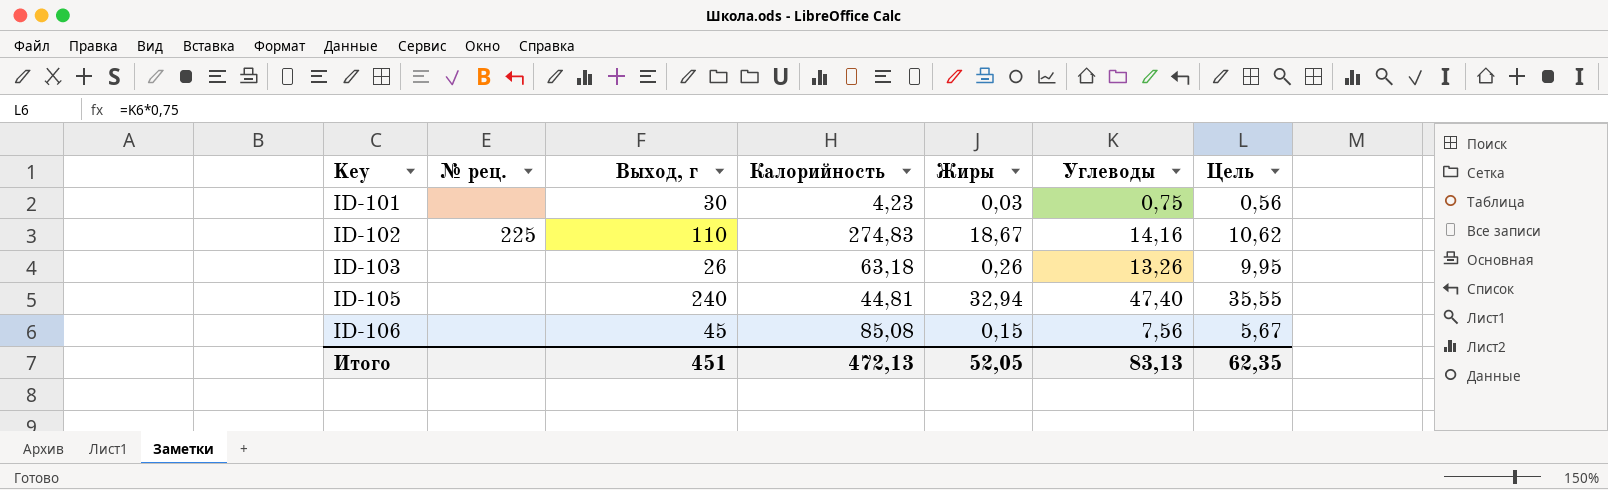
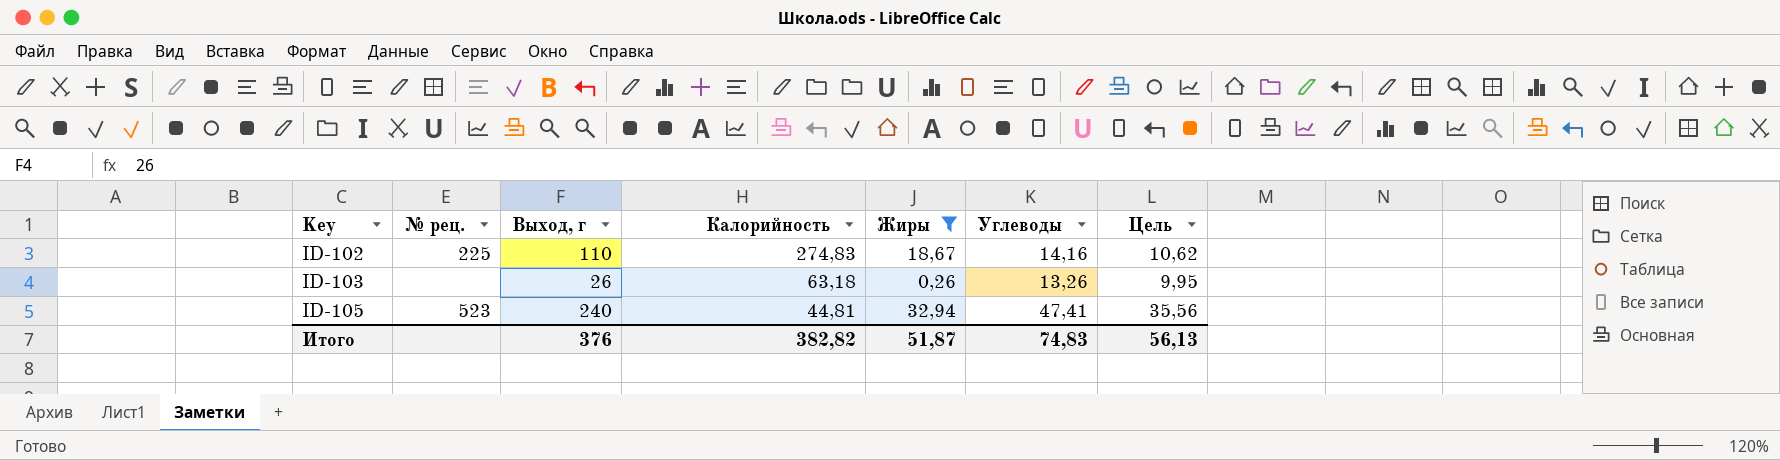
filter: none -> Жиры >= 0,26
ID-105 | № рец.: none -> 523
ID-105 | Углеводы: 47,40 -> 47,41
ID-105 | Цель: 35,55 -> 35,56
Итого | Выход, г: 451 -> 376
Итого | Калорийность: 472,13 -> 382,82
Итого | Жиры: 52,05 -> 51,87
Итого | Углеводы: 83,13 -> 74,83
Итого | Цель: 62,35 -> 56,13

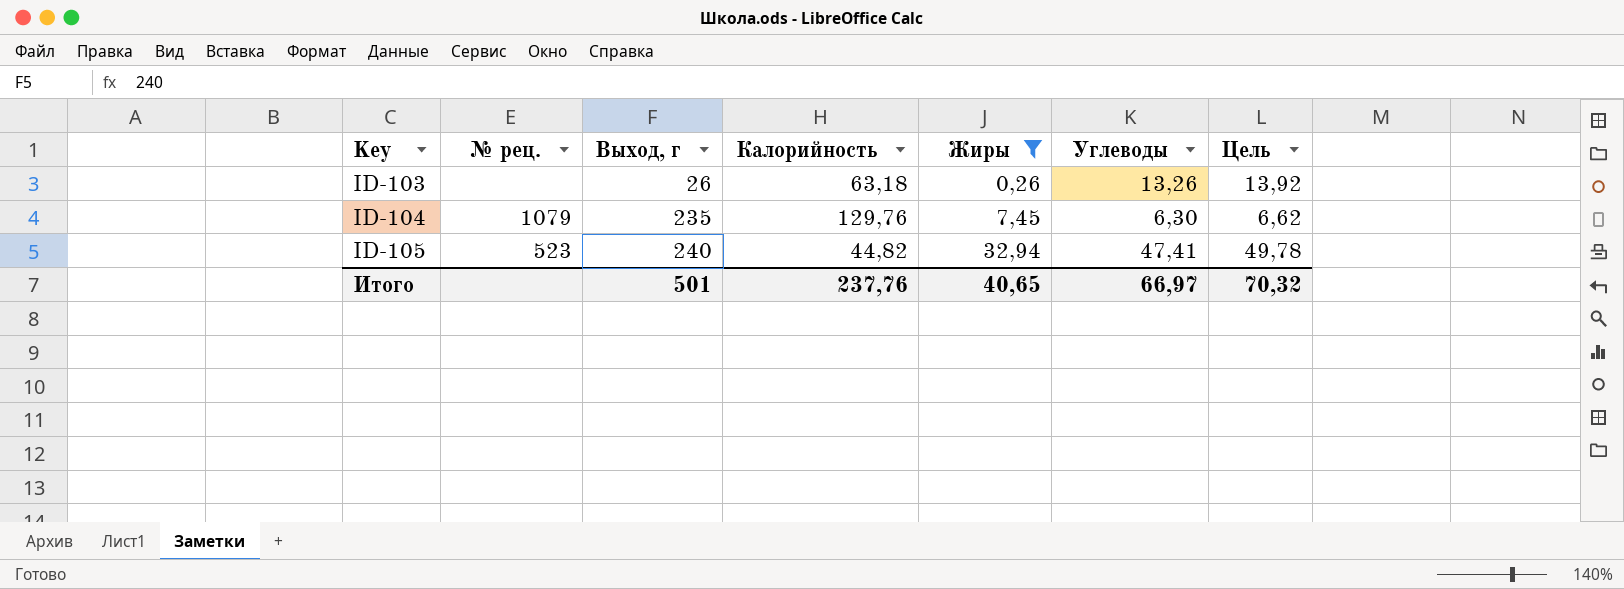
column Цель | formula: [Углеводы] * 0,75 -> [Углеводы] * 1,05
row ID-102: 225 | 110 | 274,83 | 18,67 | 14,16 | 10,62 -> none
row ID-104: none -> 1079 | 235 | 129,76 | 7,45 | 6,30 | 6,62
ID-105 | Калорийность: 44,81 -> 44,82
Итого | Выход, г: 376 -> 501
Итого | Калорийность: 382,82 -> 237,76
Итого | Жиры: 51,87 -> 40,65
Итого | Углеводы: 74,83 -> 66,97
Итого | Цель: 56,13 -> 70,32

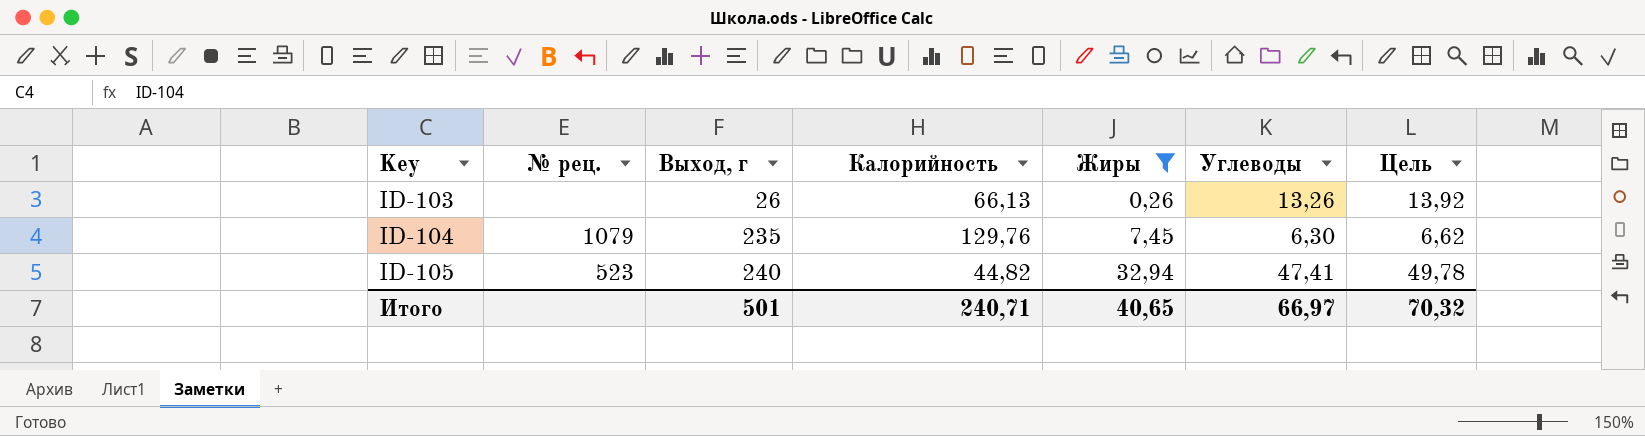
ID-103 | Калорийность: 63,18 -> 66,13
Итого | Калорийность: 237,76 -> 240,71

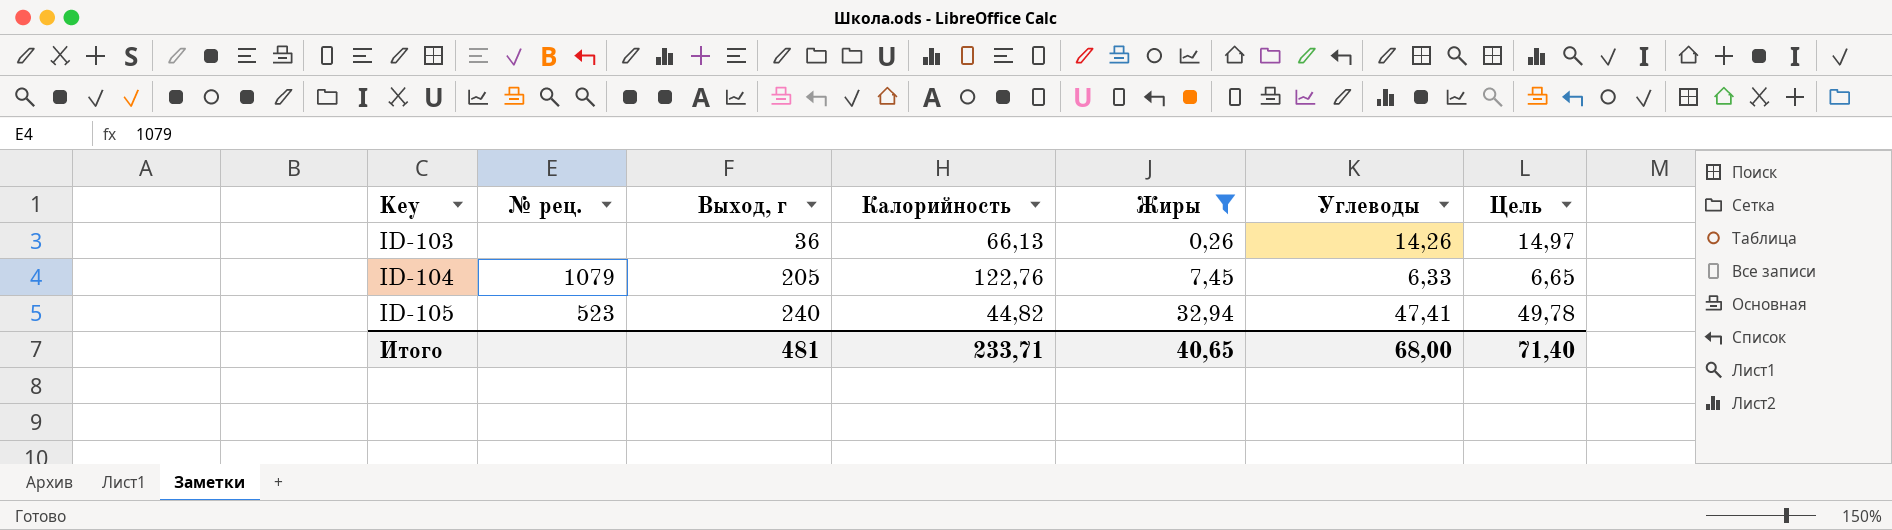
ID-103 | Выход, г: 26 -> 36
ID-103 | Углеводы: 13,26 -> 14,26
ID-103 | Цель: 13,92 -> 14,97
ID-104 | Выход, г: 235 -> 205
ID-104 | Калорийность: 129,76 -> 122,76
ID-104 | Углеводы: 6,30 -> 6,33
ID-104 | Цель: 6,62 -> 6,65
Итого | Выход, г: 501 -> 481
Итого | Калорийность: 240,71 -> 233,71
Итого | Углеводы: 66,97 -> 68,00
Итого | Цель: 70,32 -> 71,40

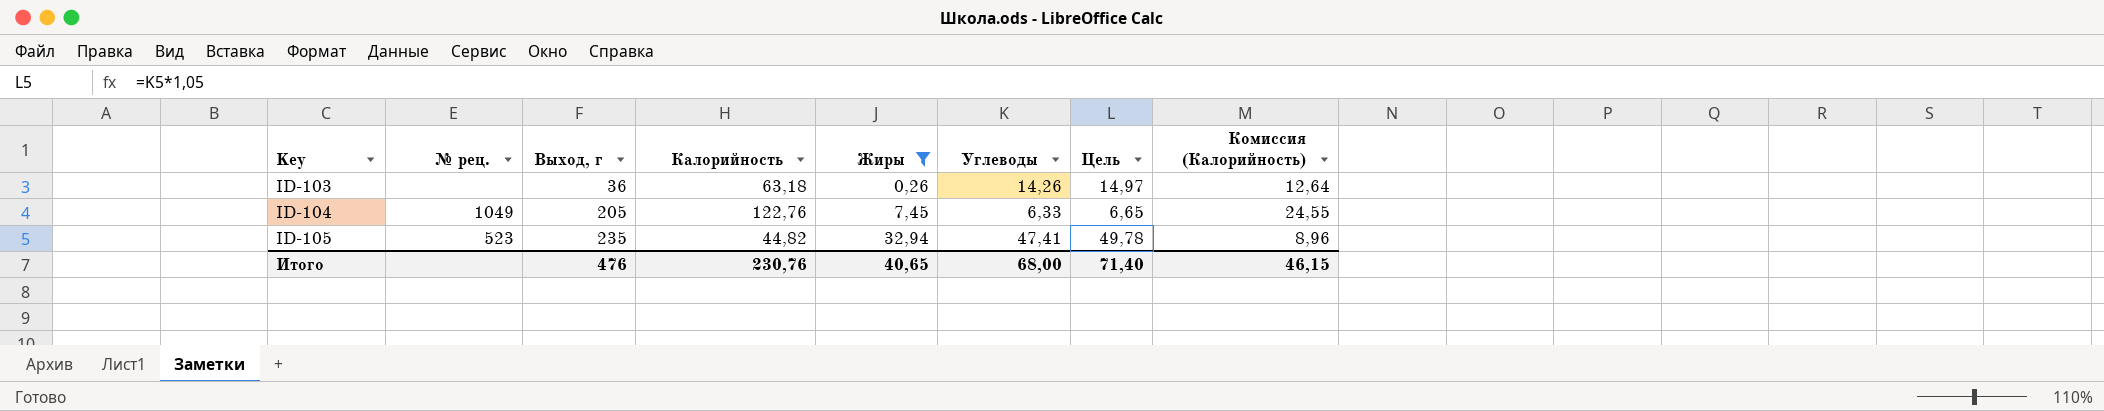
column Комиссия (Калорийность) | formula: none -> [Калорийность] * 0,2
ID-103 | Калорийность: 66,13 -> 63,18
ID-104 | № рец.: 1079 -> 1049
ID-105 | Выход, г: 240 -> 235
Итого | Выход, г: 481 -> 476
Итого | Калорийность: 233,71 -> 230,76

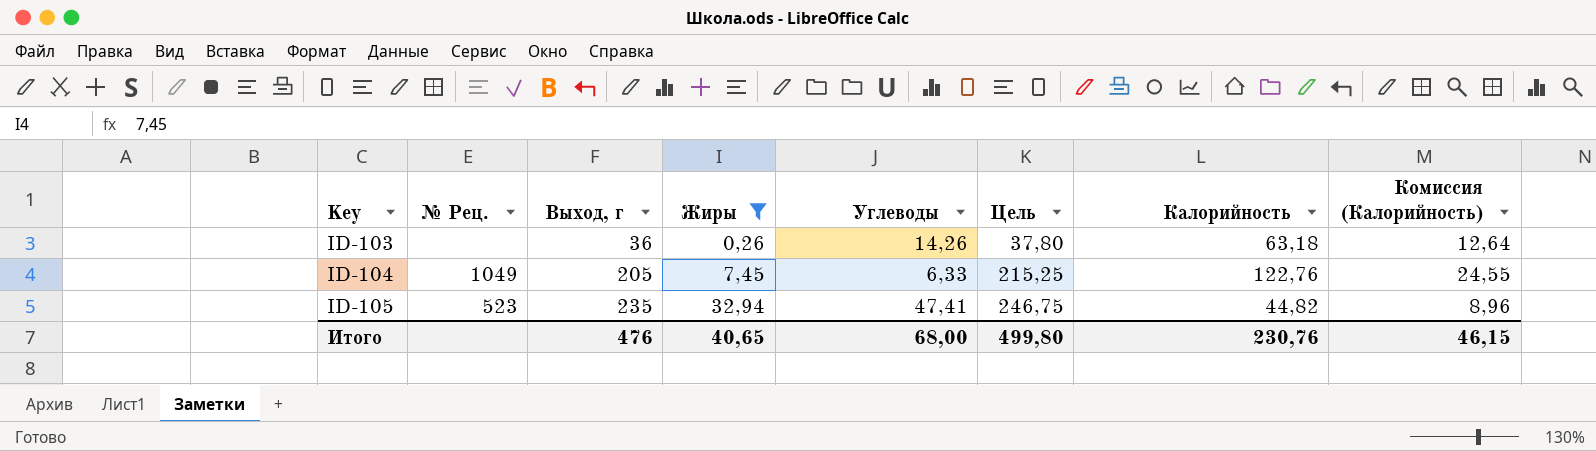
column name: № рец. -> № Рец.
column Цель | formula: [Углеводы] * 1,05 -> [Выход, г] * 1,05
column Калорийность | position: 4 -> 7
Итого | Цель: 71,40 -> 499,80

